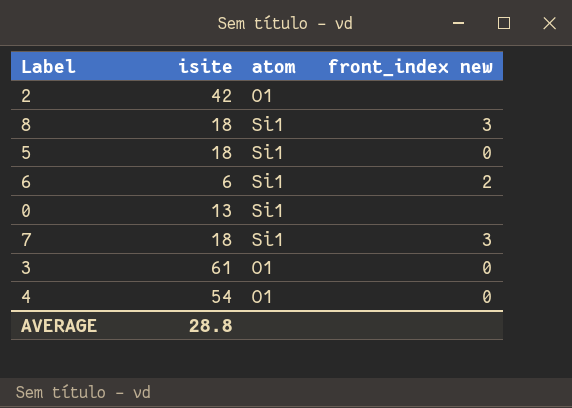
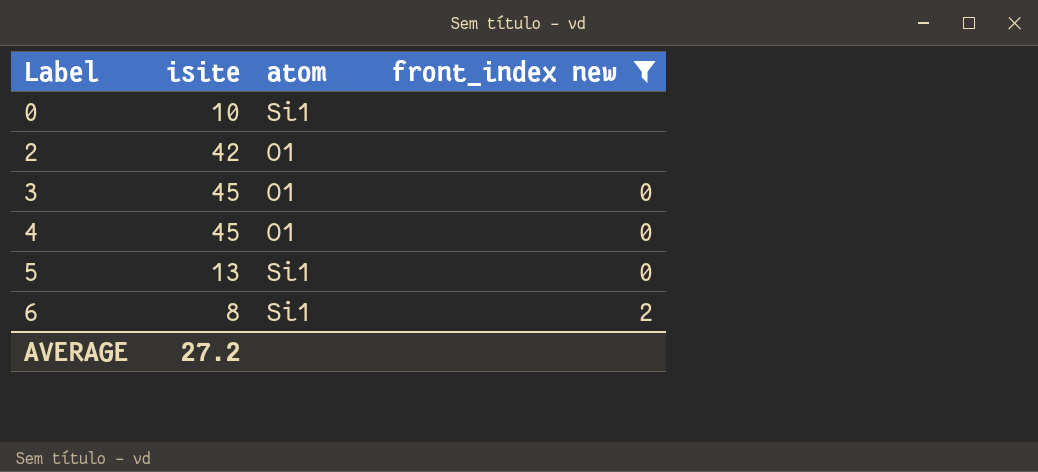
filter: none -> front_index new != 3
row order: none -> Label ascending
0 | isite: 13 -> 10
3 | isite: 61 -> 45
4 | isite: 54 -> 45
5 | isite: 18 -> 13
6 | isite: 6 -> 8
AVERAGE | isite: 28.8 -> 27.2

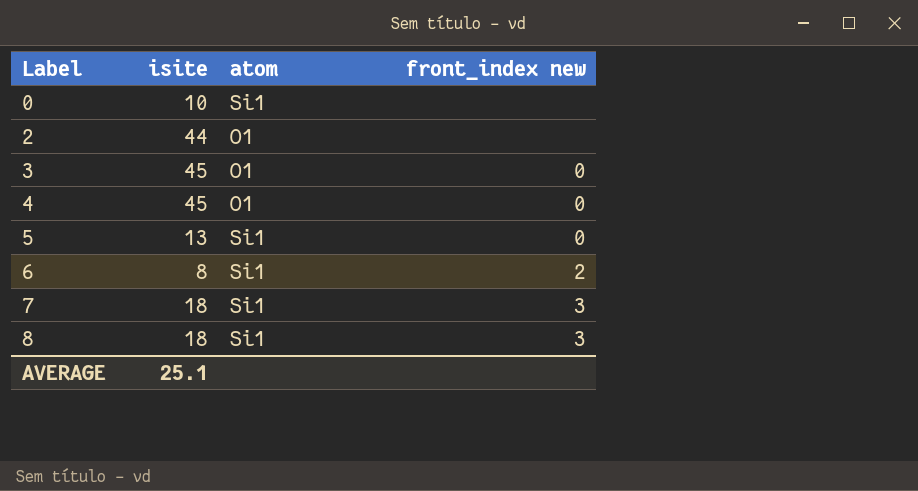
filter: front_index new != 3 -> none
2 | isite: 42 -> 44
AVERAGE | isite: 27.2 -> 25.1

